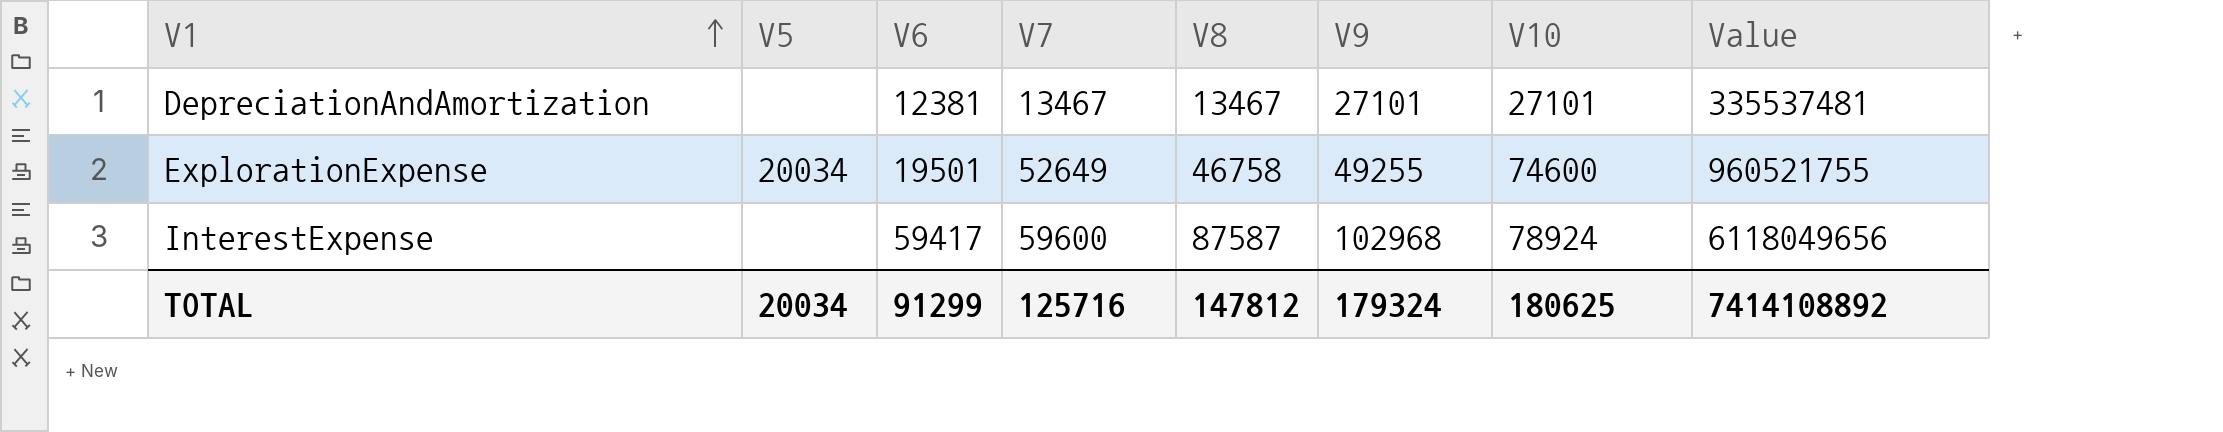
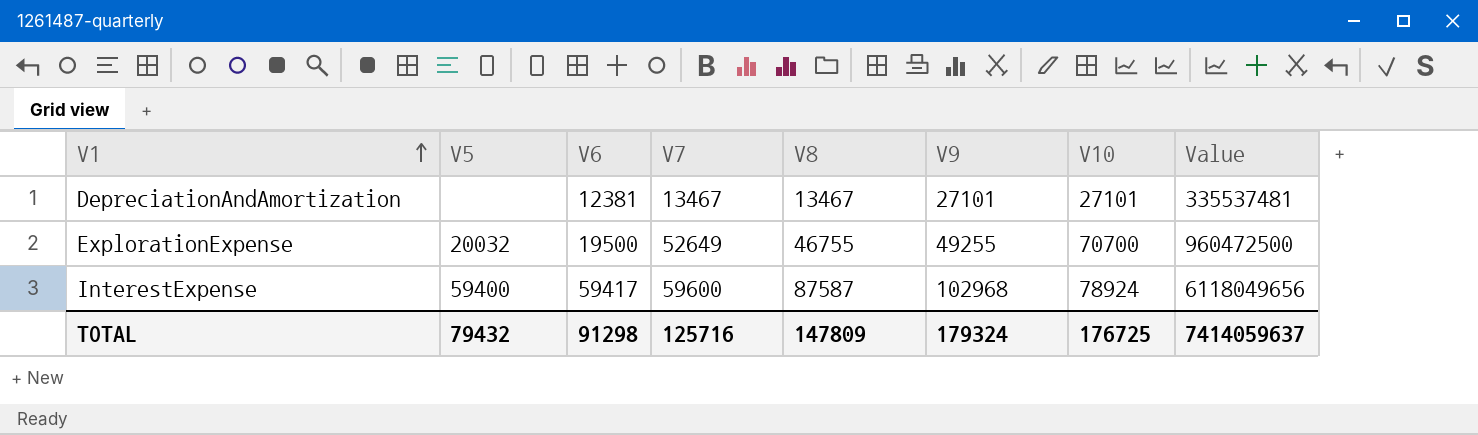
ExplorationExpense | V5: 20034 -> 20032
ExplorationExpense | V6: 19501 -> 19500
ExplorationExpense | V8: 46758 -> 46755
ExplorationExpense | V10: 74600 -> 70700
ExplorationExpense | Value: 960521755 -> 960472500
InterestExpense | V5: none -> 59400
TOTAL | V5: 20034 -> 79432
TOTAL | V6: 91299 -> 91298
TOTAL | V8: 147812 -> 147809
TOTAL | V10: 180625 -> 176725
TOTAL | Value: 7414108892 -> 7414059637

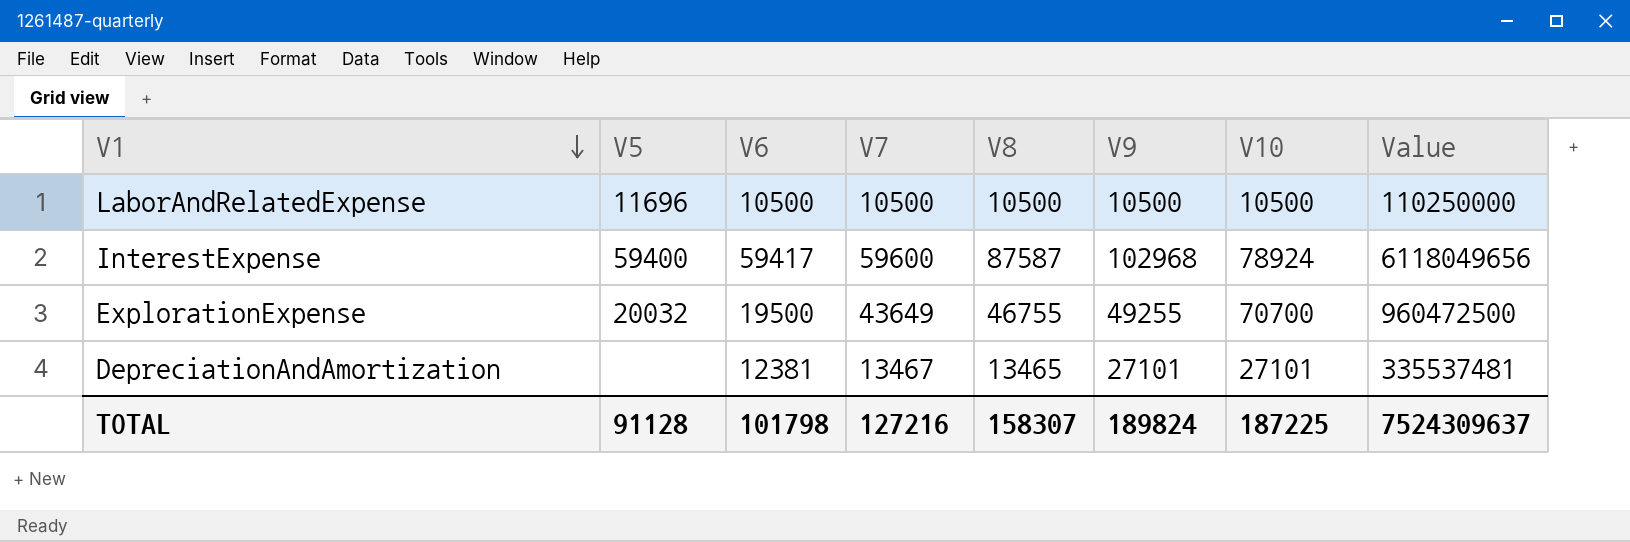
row order: V1 ascending -> V1 descending
row LaborAndRelatedExpense: none -> 11696 | 10500 | 10500 | 10500 | 10500 | 10500 | 110250000
ExplorationExpense | V7: 52649 -> 43649
DepreciationAndAmortization | V8: 13467 -> 13465
TOTAL | V5: 79432 -> 91128
TOTAL | V6: 91298 -> 101798
TOTAL | V7: 125716 -> 127216
TOTAL | V8: 147809 -> 158307
TOTAL | V9: 179324 -> 189824
TOTAL | V10: 176725 -> 187225
TOTAL | Value: 7414059637 -> 7524309637

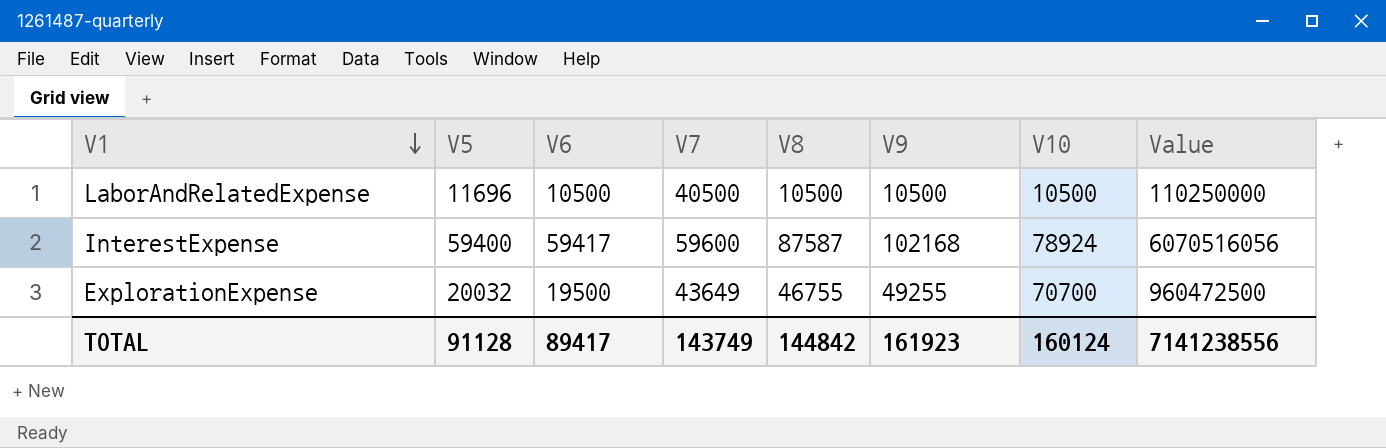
row DepreciationAndAmortization: none | 12381 | 13467 | 13465 | 27101 | 27101 | 335537481 -> none
LaborAndRelatedExpense | V7: 10500 -> 40500
InterestExpense | V9: 102968 -> 102168
InterestExpense | Value: 6118049656 -> 6070516056
TOTAL | V6: 101798 -> 89417
TOTAL | V7: 127216 -> 143749
TOTAL | V8: 158307 -> 144842
TOTAL | V9: 189824 -> 161923
TOTAL | V10: 187225 -> 160124
TOTAL | Value: 7524309637 -> 7141238556

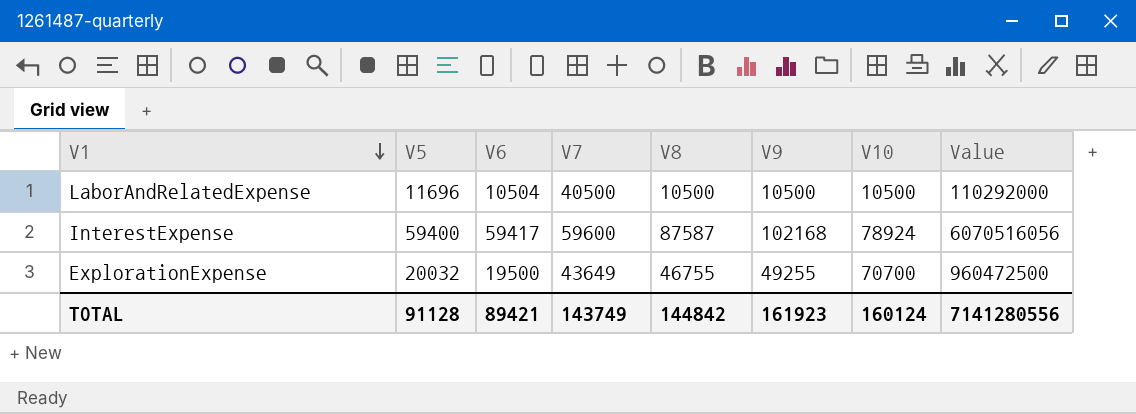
LaborAndRelatedExpense | V6: 10500 -> 10504
LaborAndRelatedExpense | Value: 110250000 -> 110292000
TOTAL | V6: 89417 -> 89421
TOTAL | Value: 7141238556 -> 7141280556

